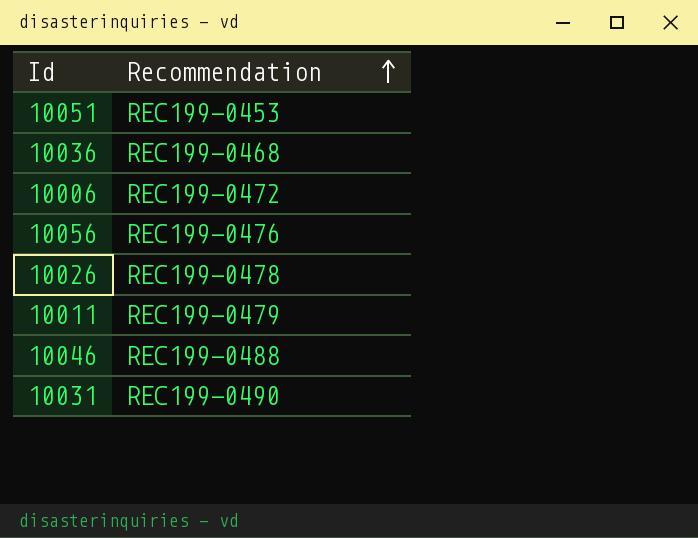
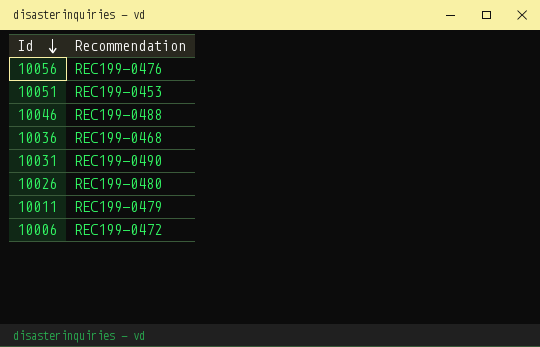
row order: Recommendation ascending -> Id descending
10026 | Recommendation: REC199-0478 -> REC199-0480

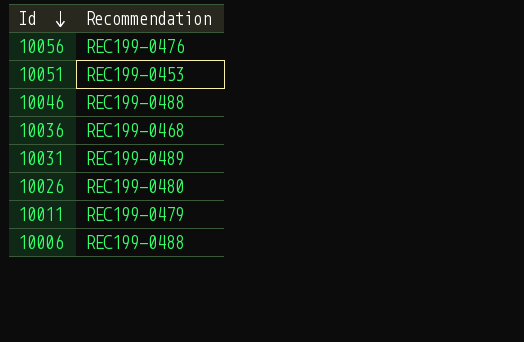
10031 | Recommendation: REC199-0490 -> REC199-0489
10006 | Recommendation: REC199-0472 -> REC199-0488

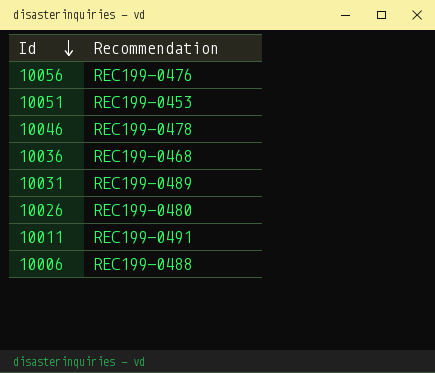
10046 | Recommendation: REC199-0488 -> REC199-0478
10011 | Recommendation: REC199-0479 -> REC199-0491

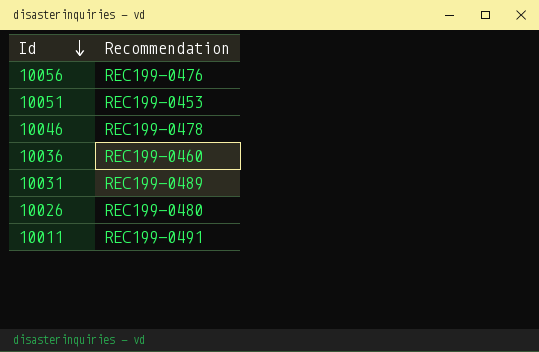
row 10006: REC199-0488 -> none
10036 | Recommendation: REC199-0468 -> REC199-0460

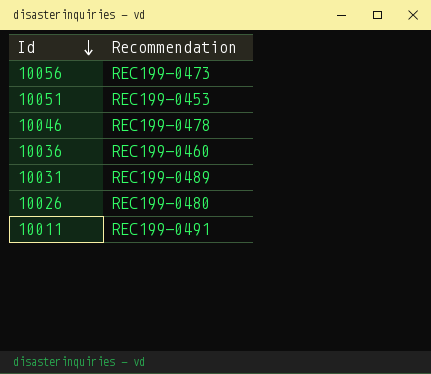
10056 | Recommendation: REC199-0476 -> REC199-0473

